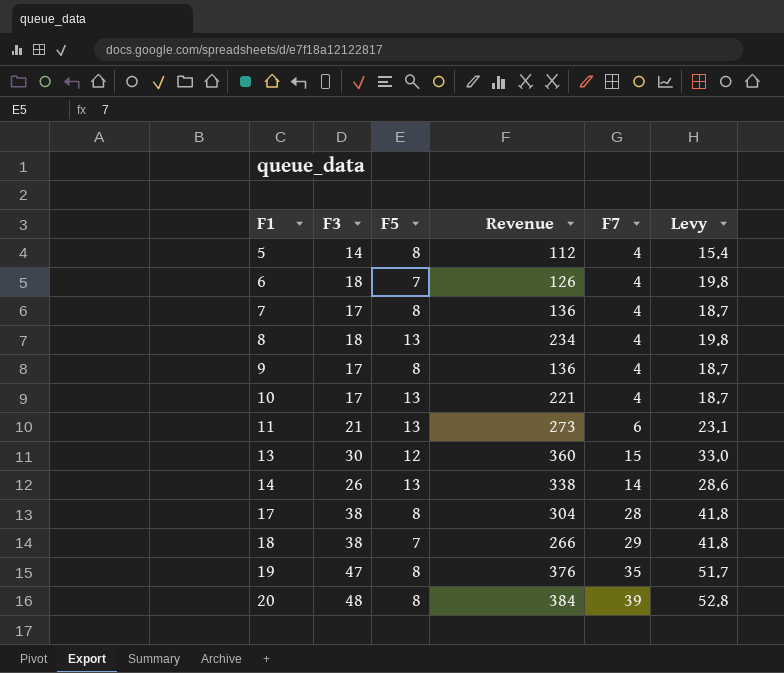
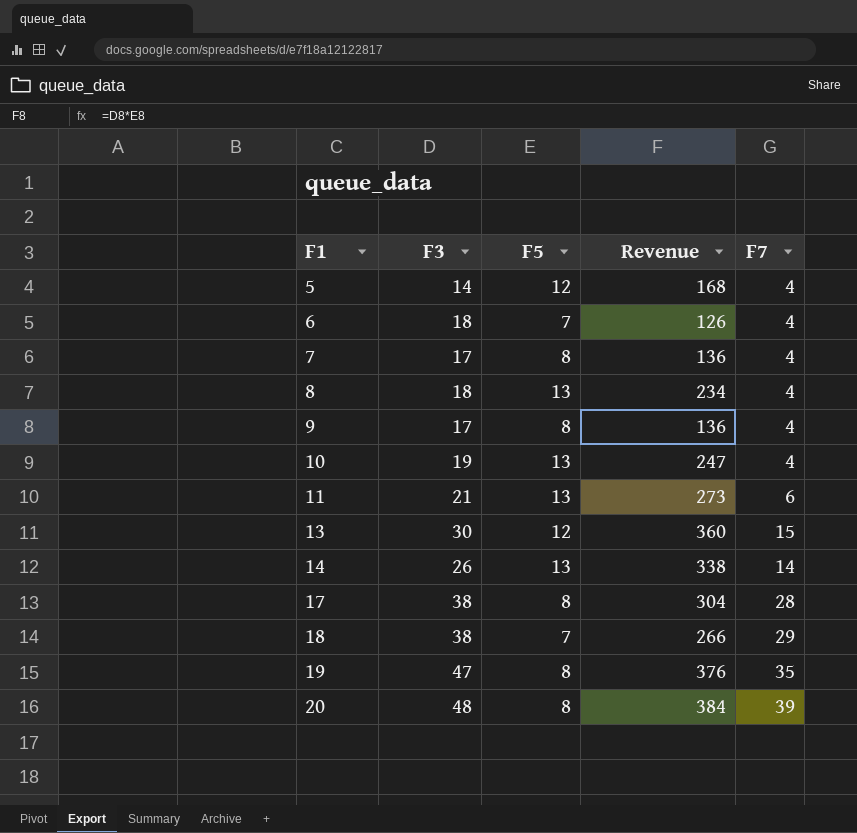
column Levy | formula: [F3] * 1.1 -> none
5 | F5: 8 -> 12
5 | Revenue: 112 -> 168
10 | F3: 17 -> 19
10 | Revenue: 221 -> 247

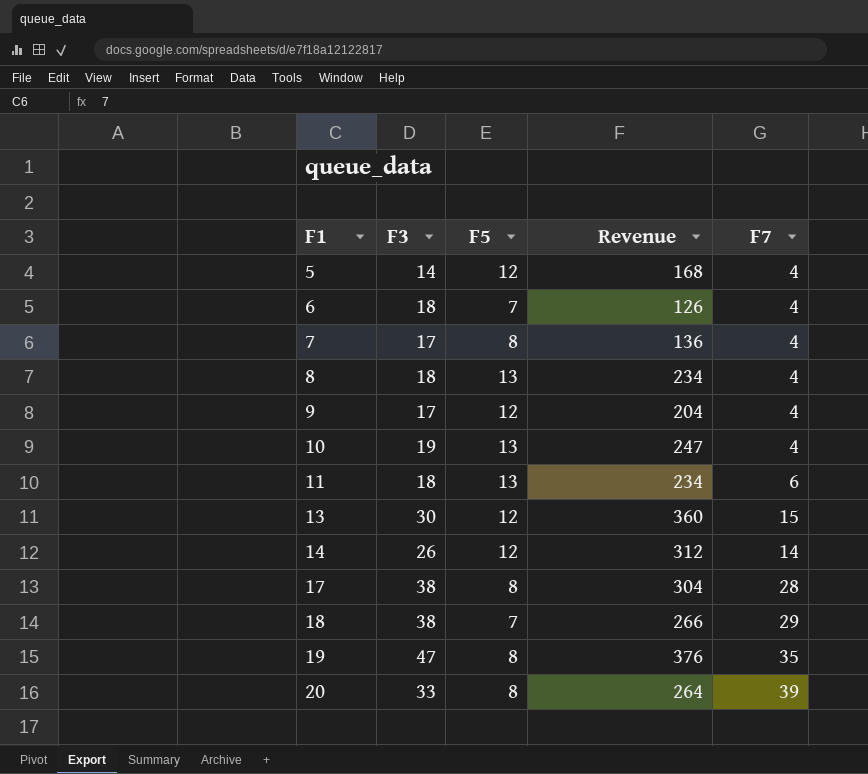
9 | F5: 8 -> 12
9 | Revenue: 136 -> 204
11 | F3: 21 -> 18
11 | Revenue: 273 -> 234
14 | F5: 13 -> 12
14 | Revenue: 338 -> 312
20 | F3: 48 -> 33
20 | Revenue: 384 -> 264

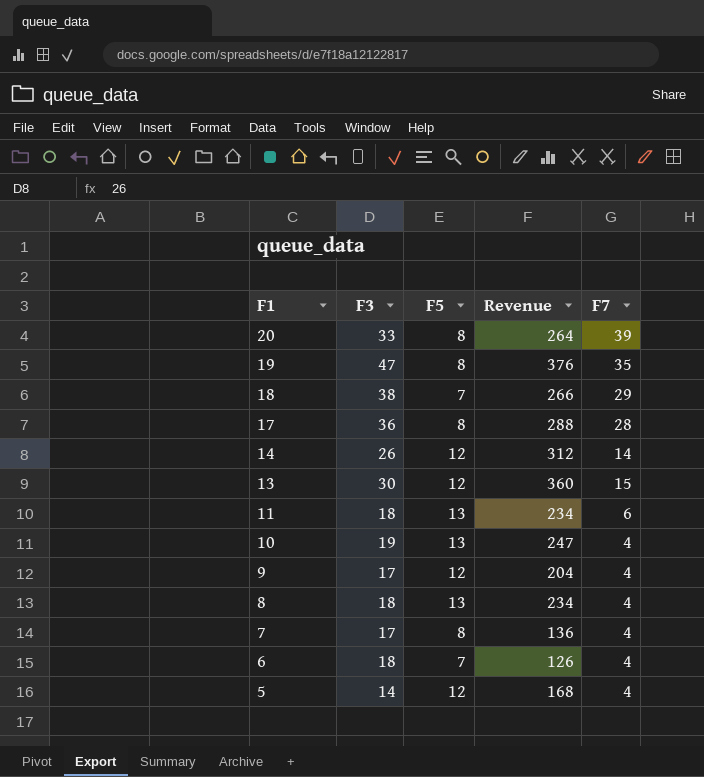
row order: F1 ascending -> F1 descending
17 | F3: 38 -> 36
17 | Revenue: 304 -> 288

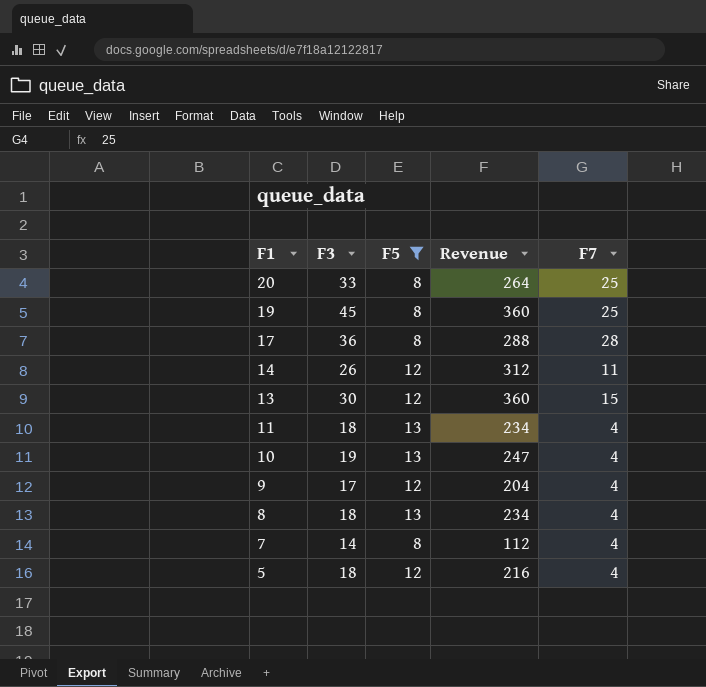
filter: none -> F5 != 7
20 | F7: 39 -> 25
19 | F3: 47 -> 45
19 | Revenue: 376 -> 360
19 | F7: 35 -> 25
14 | F7: 14 -> 11
11 | F7: 6 -> 4
7 | F3: 17 -> 14
7 | Revenue: 136 -> 112
5 | F3: 14 -> 18
5 | Revenue: 168 -> 216

